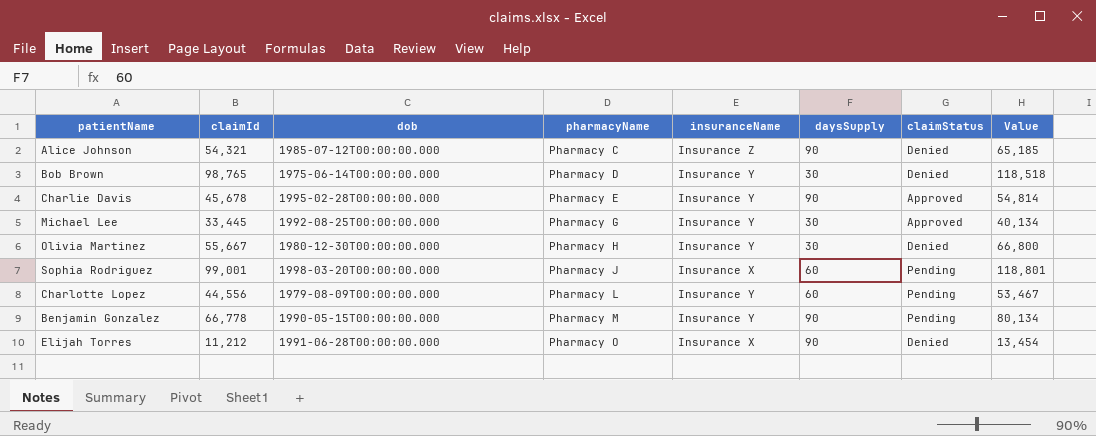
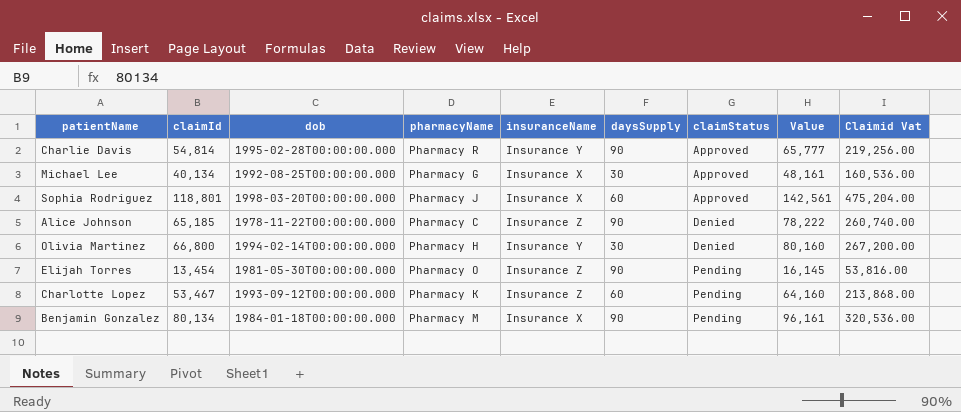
row order: pharmacyName ascending -> claimStatus ascending
column Claimid Vat | formula: none -> [claimId] * 4
row Bob Brown: 98,765 | 1975-06-14T00:00:00.000 | Pharmacy D | Insurance Y | 30 | Denied | 118,518 -> none
Charlie Davis | claimId: 45,678 -> 54,814
Charlie Davis | pharmacyName: Pharmacy E -> Pharmacy R
Charlie Davis | Value: 54,814 -> 65,777
Michael Lee | claimId: 33,445 -> 40,134
Michael Lee | insuranceName: Insurance Y -> Insurance X
Michael Lee | Value: 40,134 -> 48,161
Sophia Rodriguez | claimId: 99,001 -> 118,801
Sophia Rodriguez | claimStatus: Pending -> Approved
Sophia Rodriguez | Value: 118,801 -> 142,561
Alice Johnson | claimId: 54,321 -> 65,185
Alice Johnson | dob: 1985-07-12T00:00:00.000 -> 1978-11-22T00:00:00.000
Alice Johnson | Value: 65,185 -> 78,222
Olivia Martinez | claimId: 55,667 -> 66,800
Olivia Martinez | dob: 1980-12-30T00:00:00.000 -> 1994-02-14T00:00:00.000
Olivia Martinez | Value: 66,800 -> 80,160
Elijah Torres | claimId: 11,212 -> 13,454
Elijah Torres | dob: 1991-06-28T00:00:00.000 -> 1981-05-30T00:00:00.000
Elijah Torres | insuranceName: Insurance X -> Insurance Z
Elijah Torres | claimStatus: Denied -> Pending
Elijah Torres | Value: 13,454 -> 16,145
Charlotte Lopez | claimId: 44,556 -> 53,467
Charlotte Lopez | dob: 1979-08-09T00:00:00.000 -> 1993-09-12T00:00:00.000
Charlotte Lopez | pharmacyName: Pharmacy L -> Pharmacy K
Charlotte Lopez | insuranceName: Insurance Y -> Insurance Z
Charlotte Lopez | Value: 53,467 -> 64,160
Benjamin Gonzalez | claimId: 66,778 -> 80,134
Benjamin Gonzalez | dob: 1990-05-15T00:00:00.000 -> 1984-01-18T00:00:00.000
Benjamin Gonzalez | insuranceName: Insurance Y -> Insurance X
Benjamin Gonzalez | Value: 80,134 -> 96,161

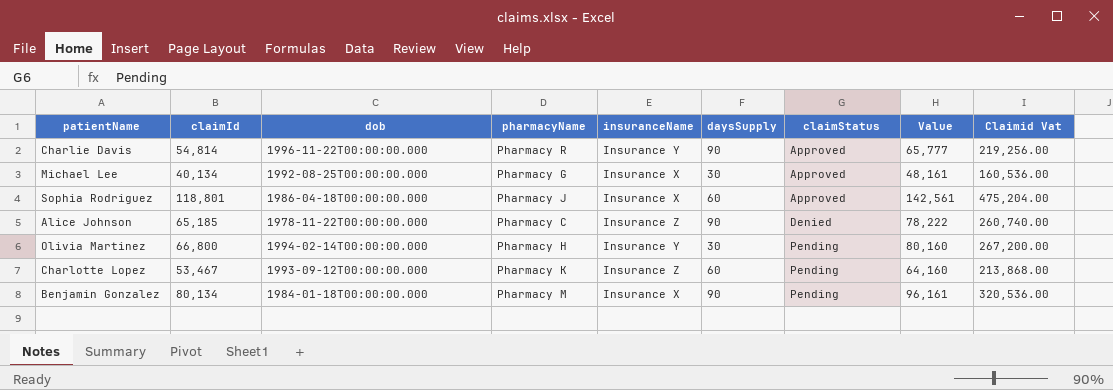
row Elijah Torres: 13,454 | 1981-05-30T00:00:00.000 | Pharmacy O | Insurance Z | 90 | Pending | 16,145 | 53,816.00 -> none
Charlie Davis | dob: 1995-02-28T00:00:00.000 -> 1996-11-22T00:00:00.000
Sophia Rodriguez | dob: 1998-03-20T00:00:00.000 -> 1986-04-18T00:00:00.000
Olivia Martinez | claimStatus: Denied -> Pending

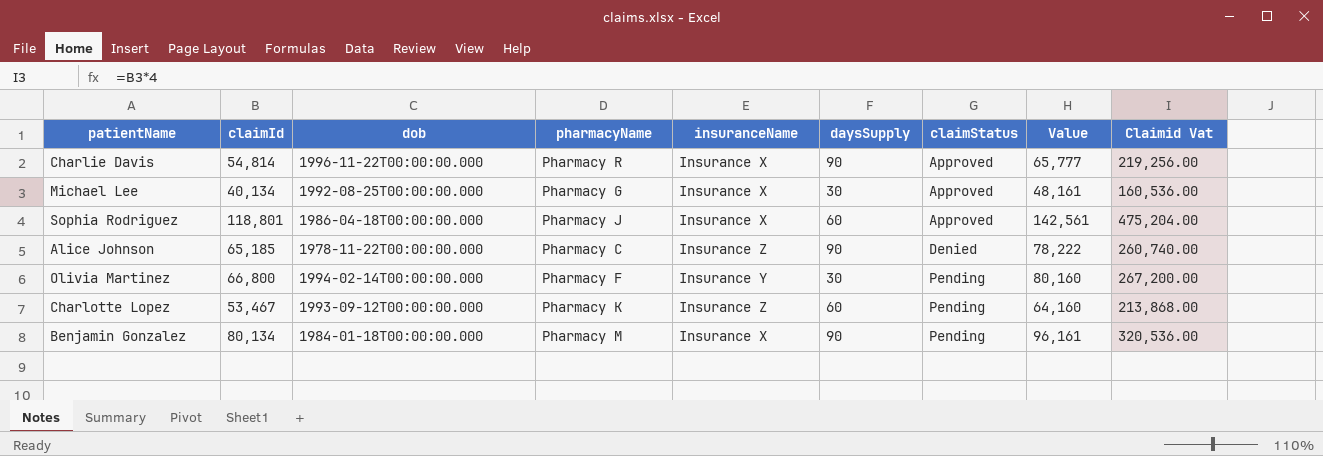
Charlie Davis | insuranceName: Insurance Y -> Insurance X
Olivia Martinez | pharmacyName: Pharmacy H -> Pharmacy F

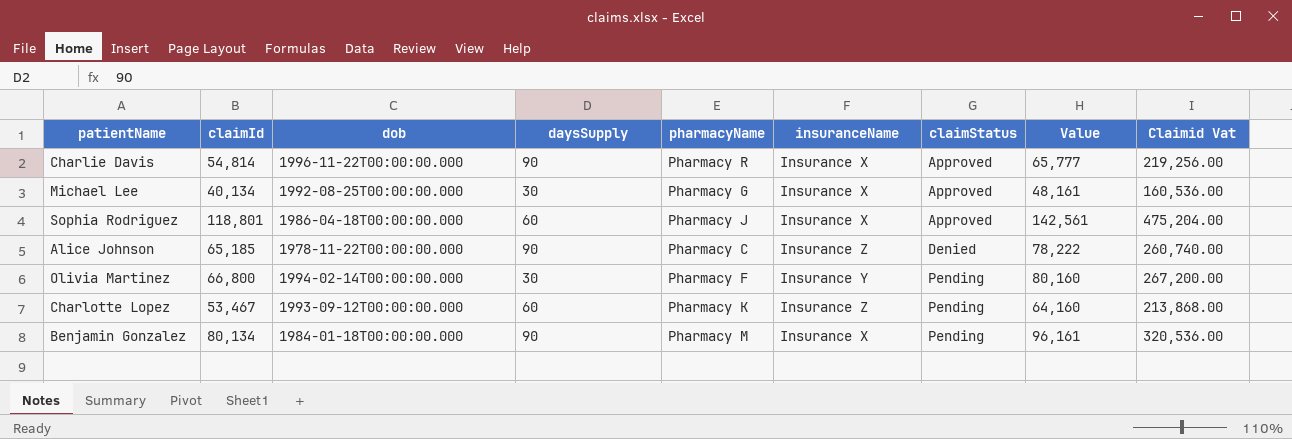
column daysSupply | position: 6 -> 4

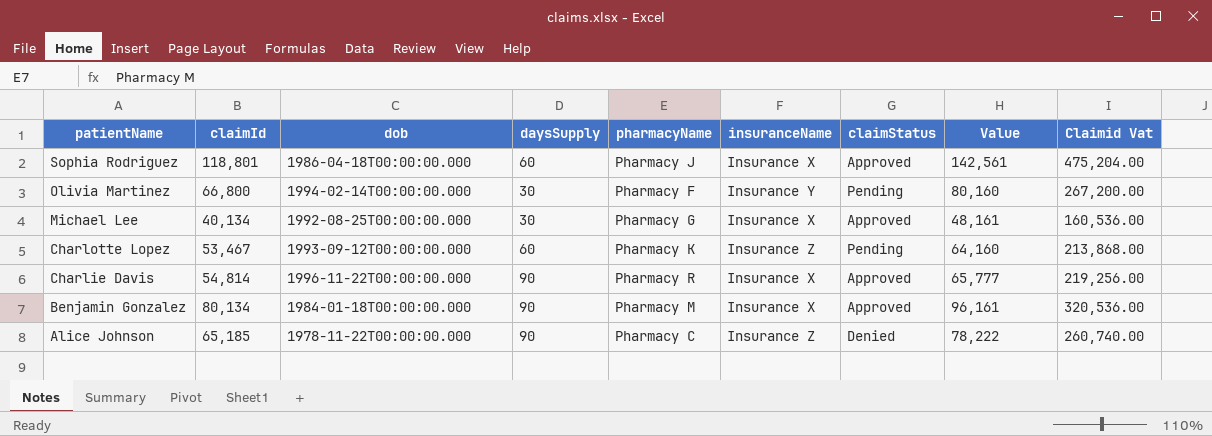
row order: claimStatus ascending -> patientName descending
Benjamin Gonzalez | claimStatus: Pending -> Approved

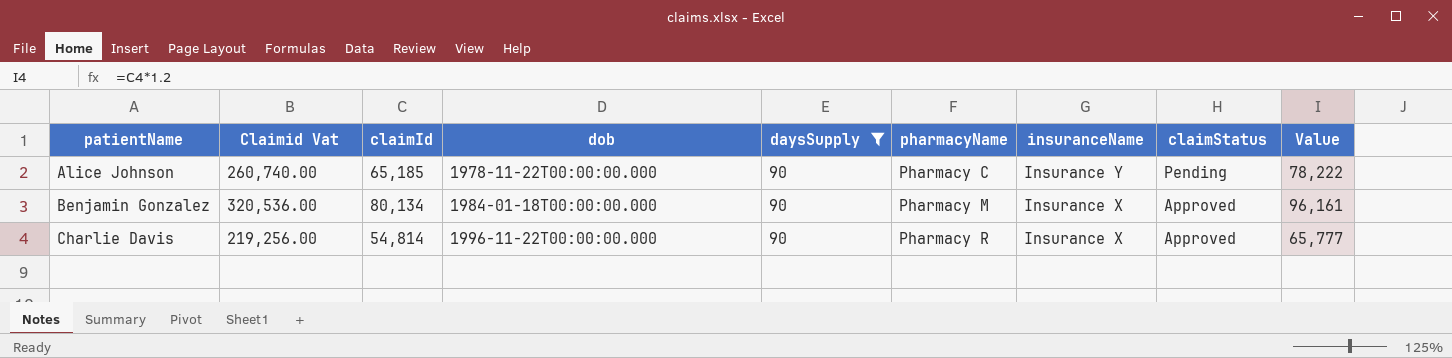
filter: none -> daysSupply = 90
row order: patientName descending -> patientName ascending
column Claimid Vat | position: 9 -> 2
Alice Johnson | insuranceName: Insurance Z -> Insurance Y
Alice Johnson | claimStatus: Denied -> Pending

